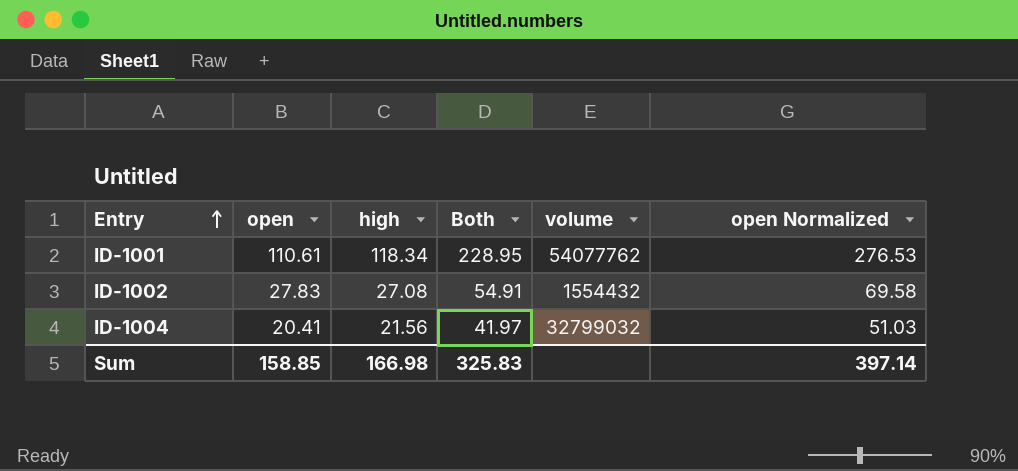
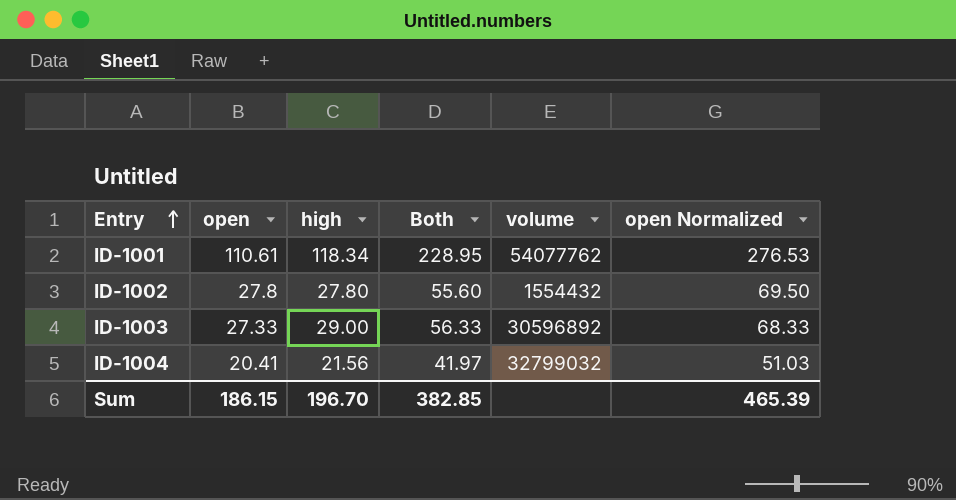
ID-1002 | open: 27.83 -> 27.8
ID-1002 | high: 27.08 -> 27.80
ID-1002 | Both: 54.91 -> 55.60
ID-1002 | open Normalized: 69.58 -> 69.50
row ID-1003: none -> 27.33 | 29.00 | 56.33 | 30596892 | 68.33
Sum | open: 158.85 -> 186.15
Sum | high: 166.98 -> 196.70
Sum | Both: 325.83 -> 382.85
Sum | open Normalized: 397.14 -> 465.39

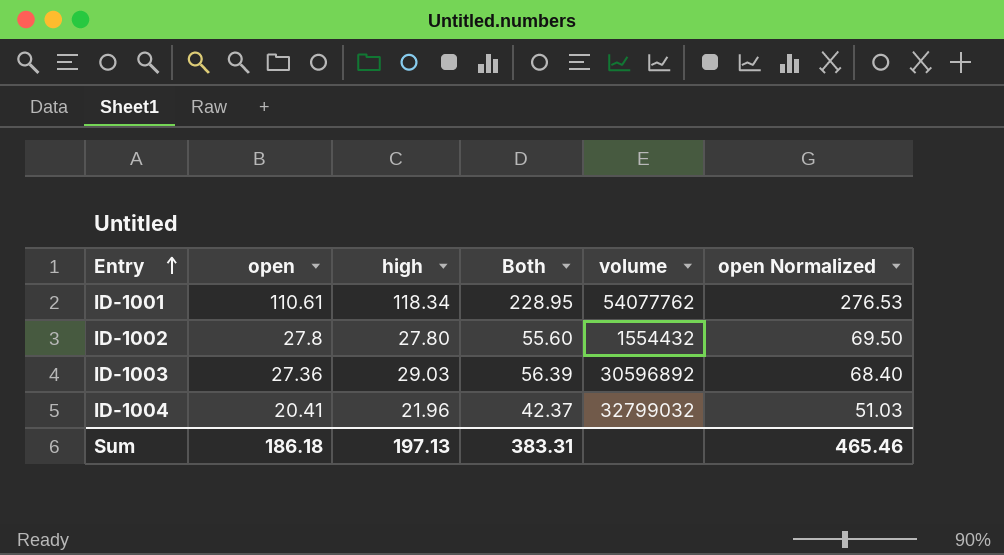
ID-1003 | open: 27.33 -> 27.36
ID-1003 | high: 29.00 -> 29.03
ID-1003 | Both: 56.33 -> 56.39
ID-1003 | open Normalized: 68.33 -> 68.40
ID-1004 | high: 21.56 -> 21.96
ID-1004 | Both: 41.97 -> 42.37
Sum | open: 186.15 -> 186.18
Sum | high: 196.70 -> 197.13
Sum | Both: 382.85 -> 383.31
Sum | open Normalized: 465.39 -> 465.46

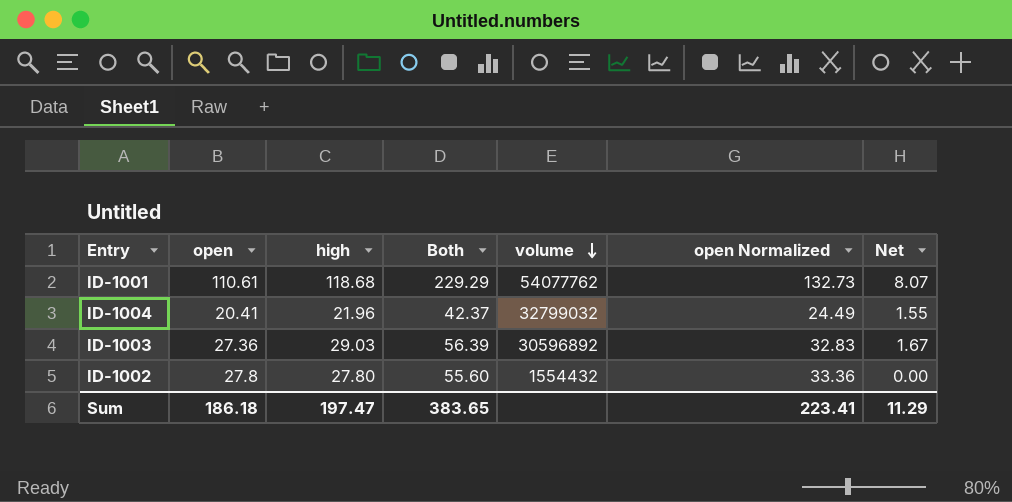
row order: Entry ascending -> volume descending
column open Normalized | formula: [open] * 2.5 -> [open] * 1.2
column Net | formula: none -> [high] - [open]
ID-1001 | high: 118.34 -> 118.68
ID-1001 | Both: 228.95 -> 229.29
Sum | high: 197.13 -> 197.47
Sum | Both: 383.31 -> 383.65
Sum | open Normalized: 465.46 -> 223.41

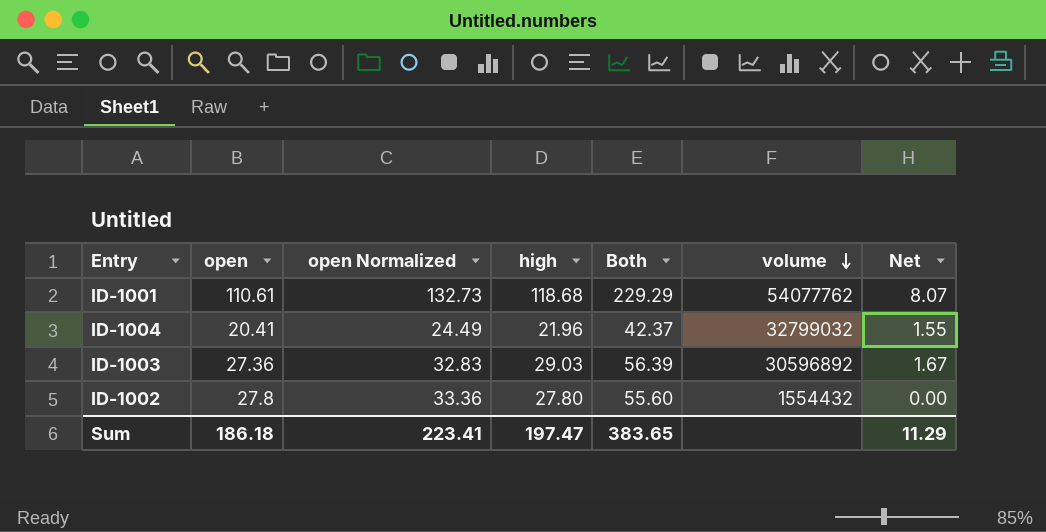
column open Normalized | position: 6 -> 3

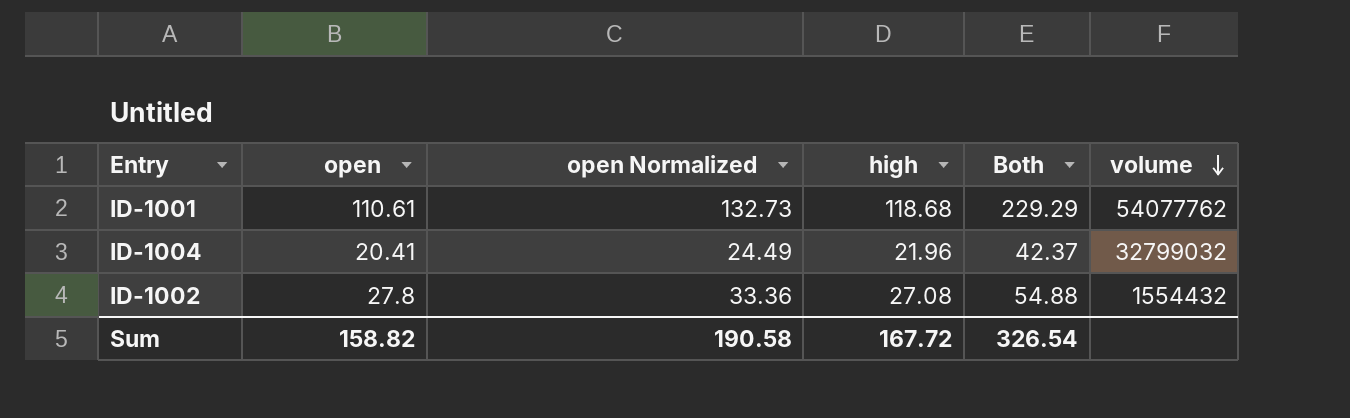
column Net | formula: [high] - [open] -> none
row ID-1003: 27.36 | 32.83 | 29.03 | 56.39 | 30596892 | 1.67 -> none
ID-1002 | high: 27.80 -> 27.08
ID-1002 | Both: 55.60 -> 54.88
Sum | open: 186.18 -> 158.82
Sum | open Normalized: 223.41 -> 190.58
Sum | high: 197.47 -> 167.72
Sum | Both: 383.65 -> 326.54

